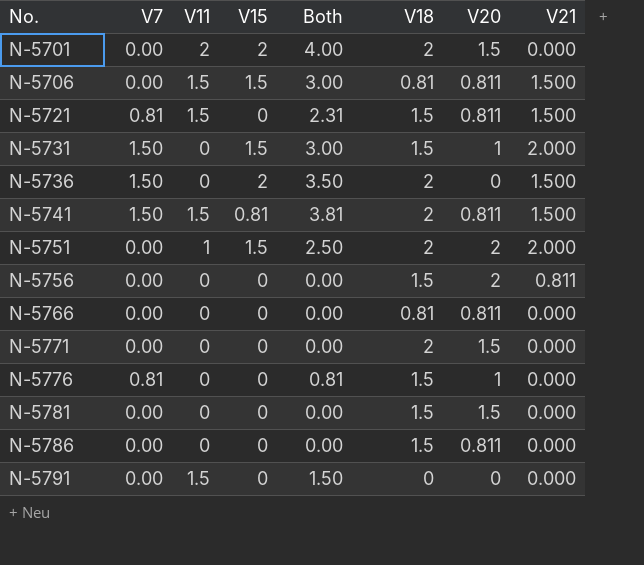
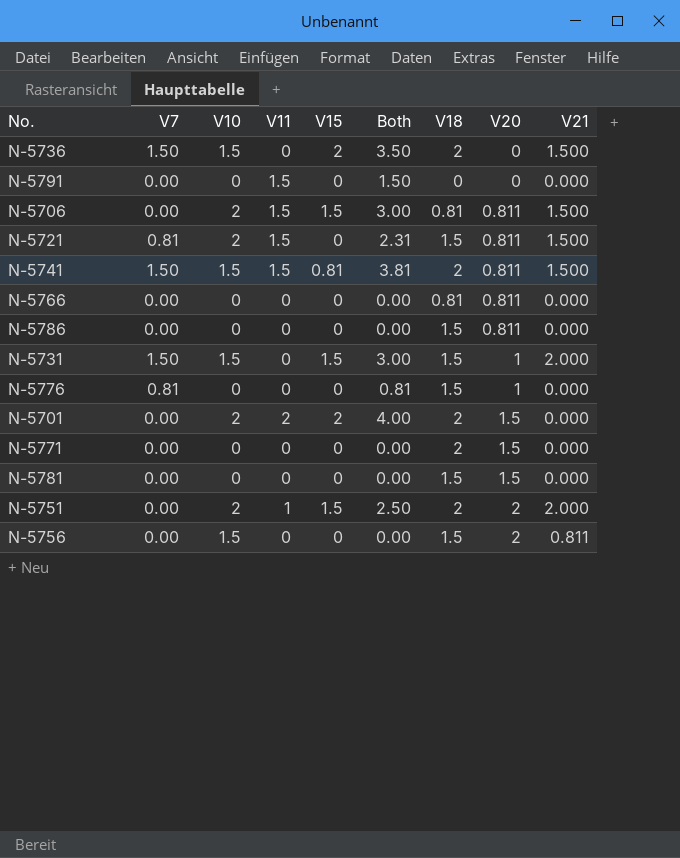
row order: No. ascending -> V20 ascending
column V10 | position: none -> 3

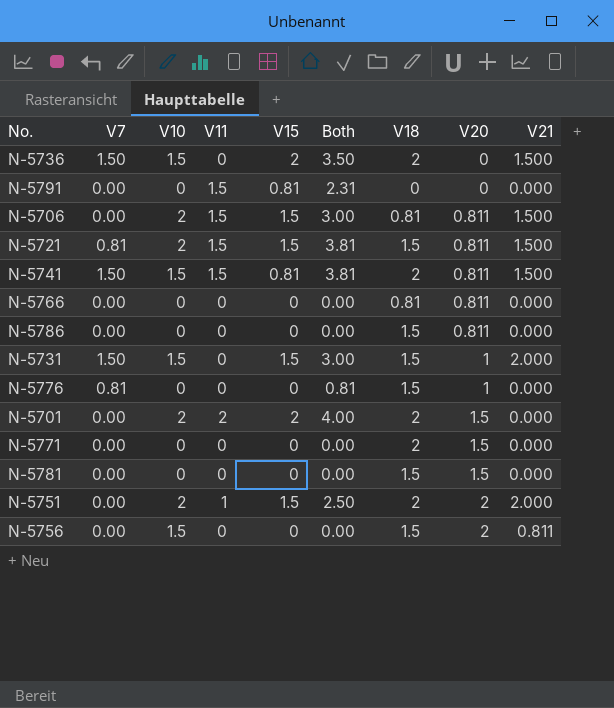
N-5791 | V15: 0 -> 0.81
N-5791 | Both: 1.50 -> 2.31
N-5721 | V15: 0 -> 1.5
N-5721 | Both: 2.31 -> 3.81

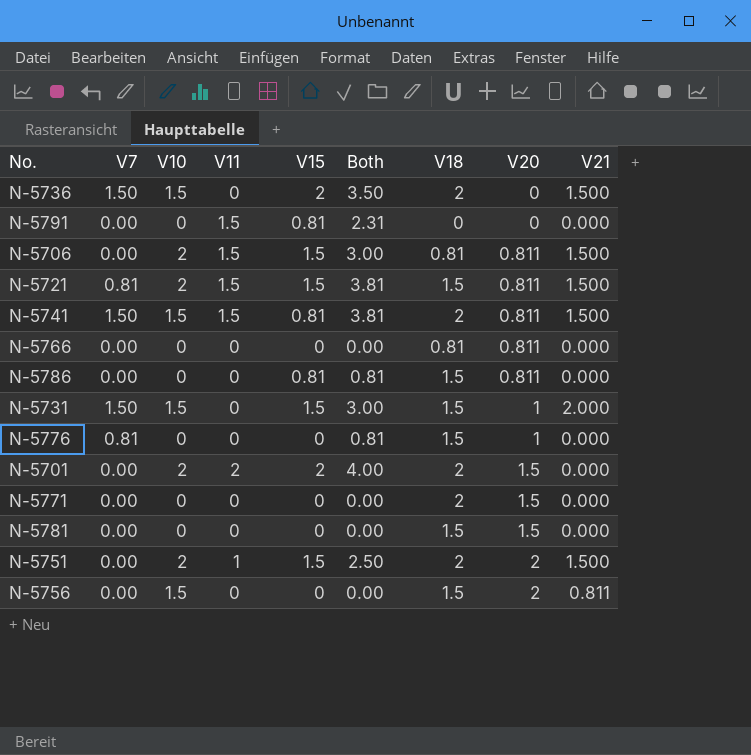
N-5786 | V15: 0 -> 0.81
N-5786 | Both: 0.00 -> 0.81
N-5751 | V21: 2.000 -> 1.500

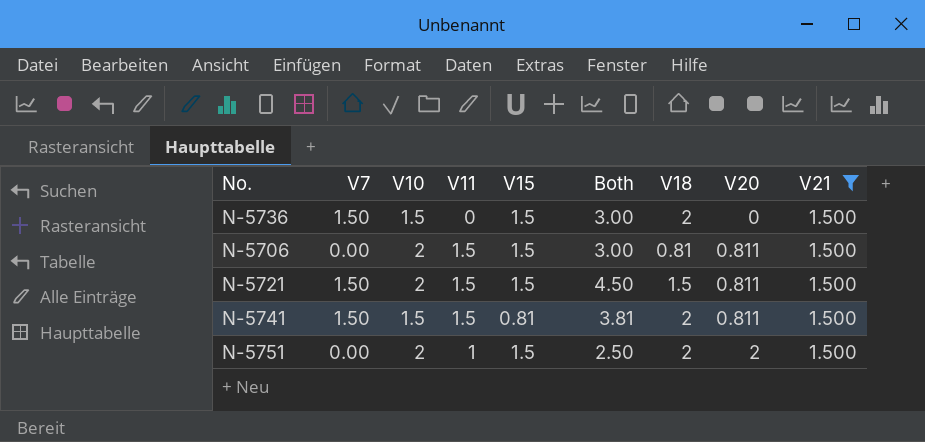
filter: none -> V21 = 1.500
N-5736 | V15: 2 -> 1.5
N-5736 | Both: 3.50 -> 3.00
N-5721 | V7: 0.81 -> 1.50
N-5721 | Both: 3.81 -> 4.50

